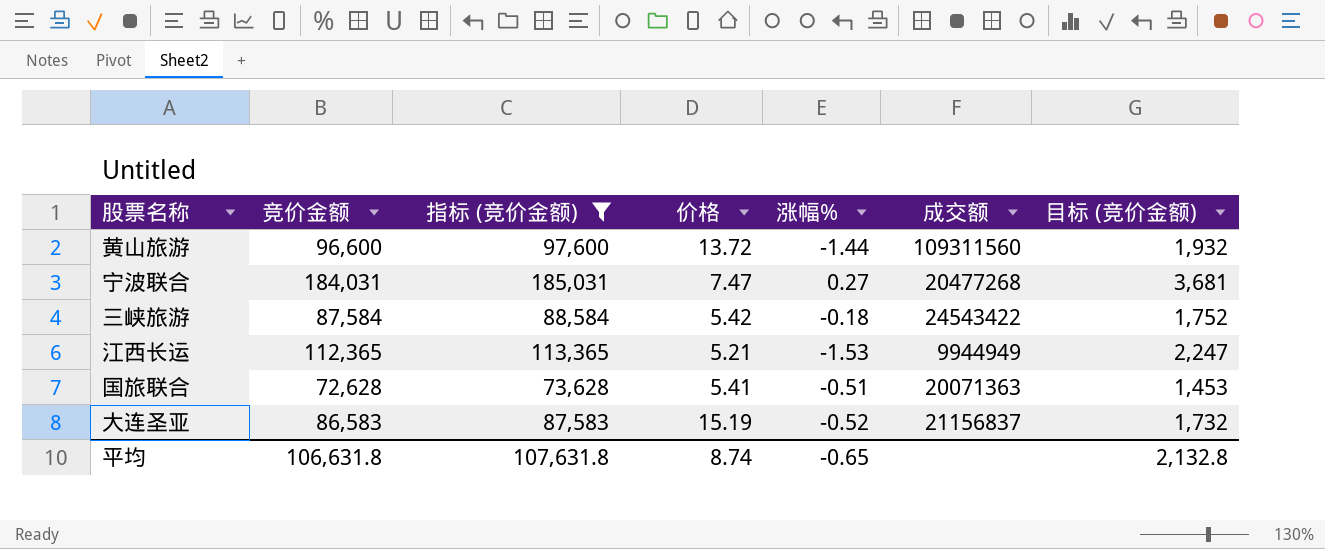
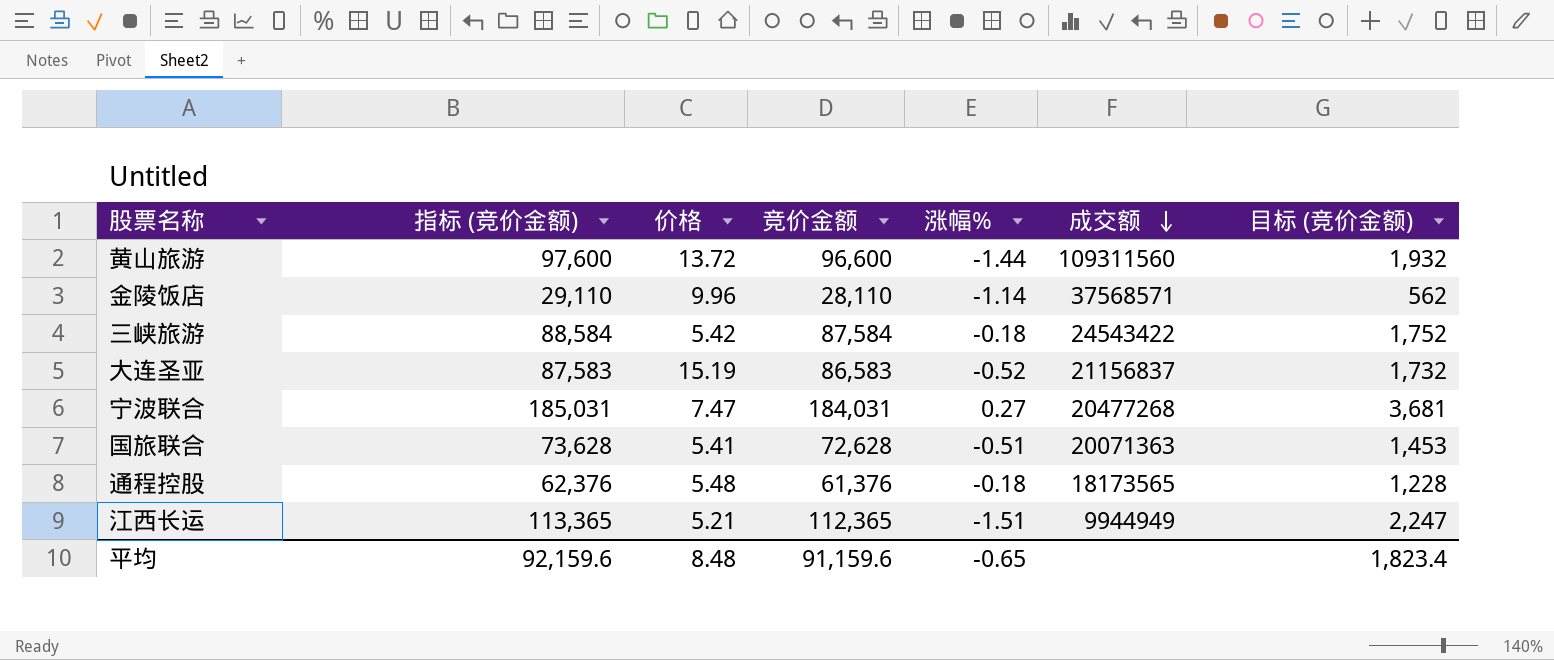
filter: 指标 (竞价金额) >= 73,628 -> none
row order: none -> 成交额 descending
column 竞价金额 | position: 2 -> 4
江西长运 | 涨幅%: -1.53 -> -1.51
平均 | 指标 (竞价金额): 107,631.8 -> 92,159.6
平均 | 价格: 8.74 -> 8.48
平均 | 竞价金额: 106,631.8 -> 91,159.6
平均 | 目标 (竞价金额): 2,132.8 -> 1,823.4

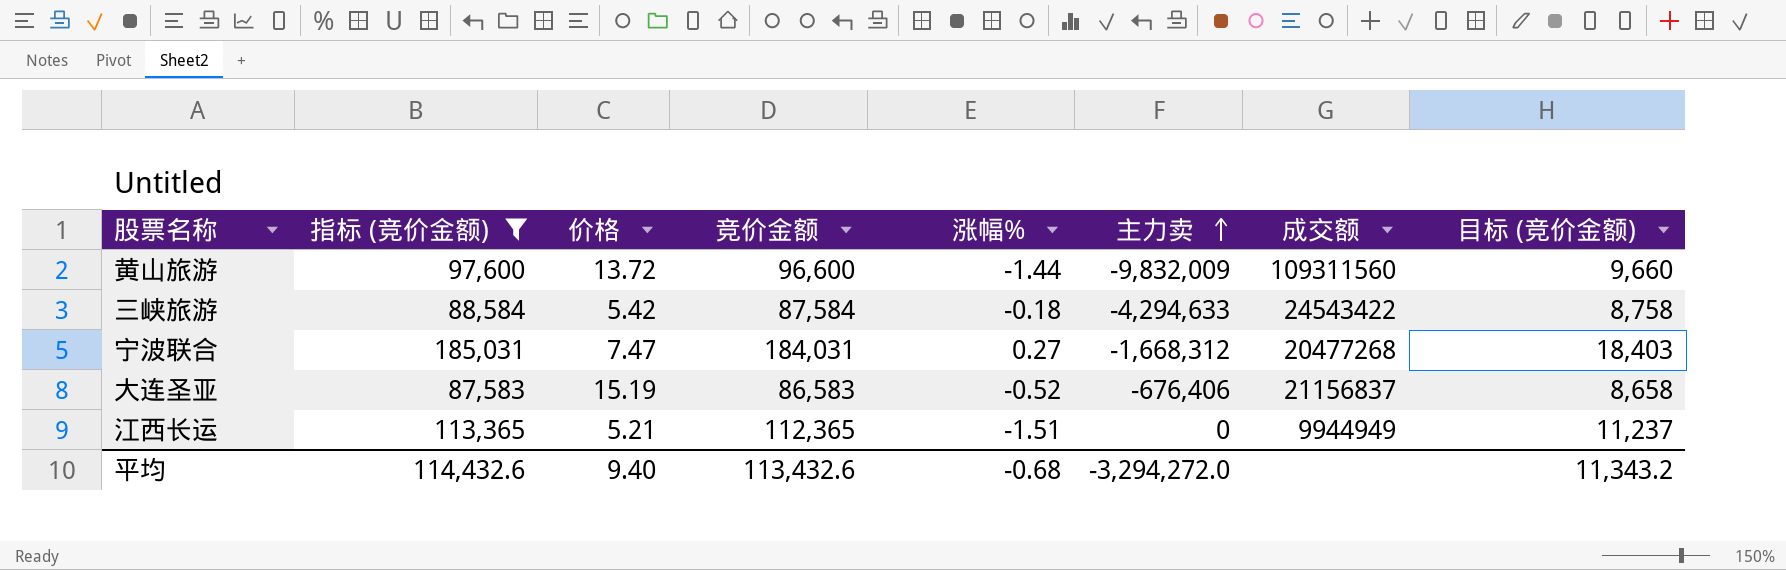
filter: none -> 指标 (竞价金额) >= 87,583
row order: 成交额 descending -> 主力卖 ascending
column 主力卖 | position: none -> 6
column 目标 (竞价金额) | formula: [竞价金额] * 0.02 -> [竞价金额] * 0.1
平均 | 指标 (竞价金额): 92,159.6 -> 114,432.6
平均 | 价格: 8.48 -> 9.40
平均 | 竞价金额: 91,159.6 -> 113,432.6
平均 | 涨幅%: -0.65 -> -0.68
平均 | 目标 (竞价金额): 1,823.4 -> 11,343.2

